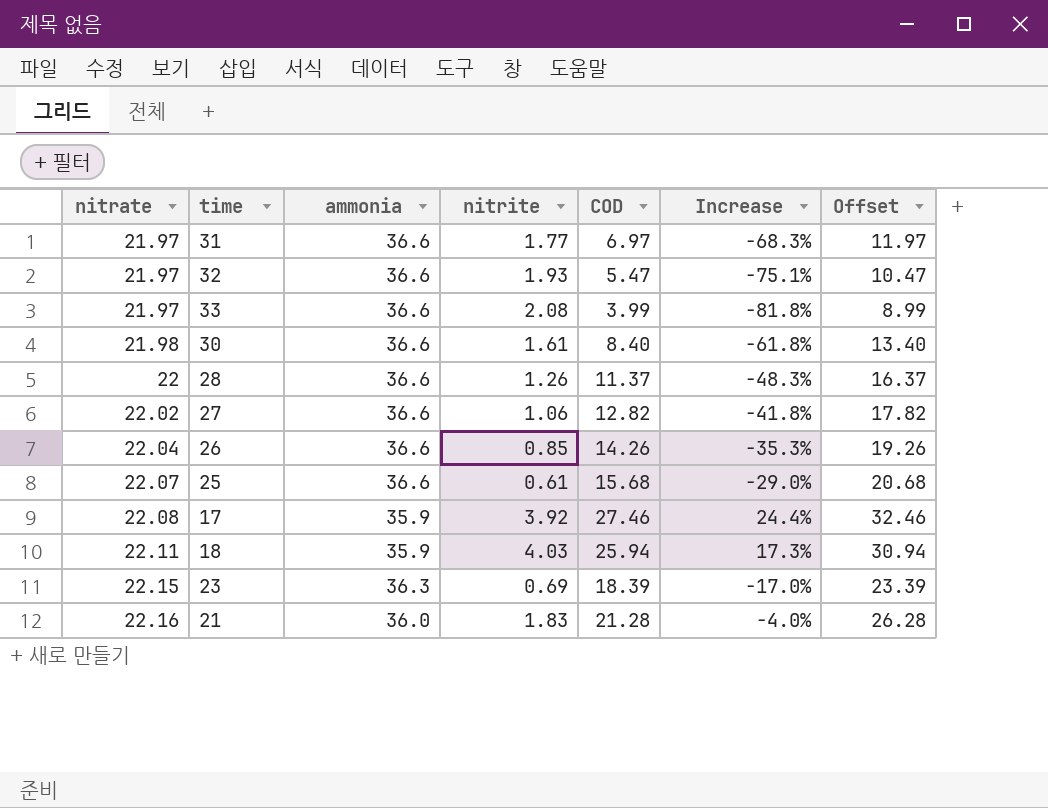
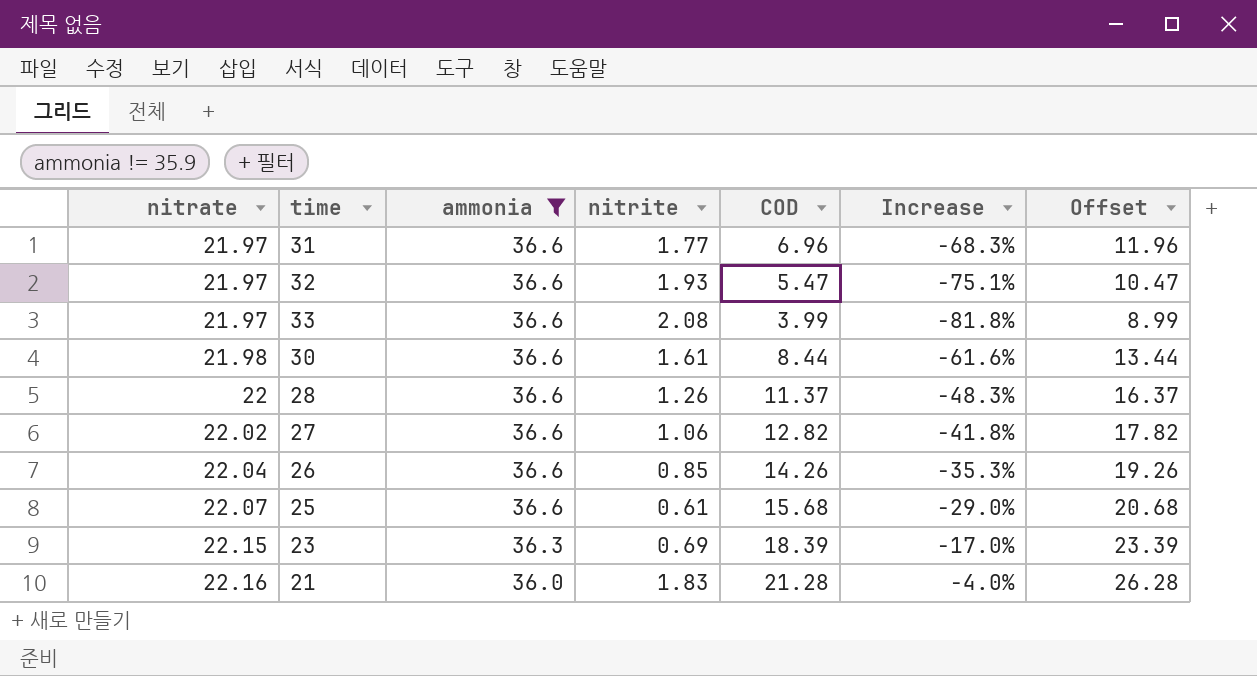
filter: none -> ammonia != 35.9
31 | COD: 6.97 -> 6.96
31 | Offset: 11.97 -> 11.96
30 | COD: 8.40 -> 8.44
30 | Increase: -61.8% -> -61.6%
30 | Offset: 13.40 -> 13.44

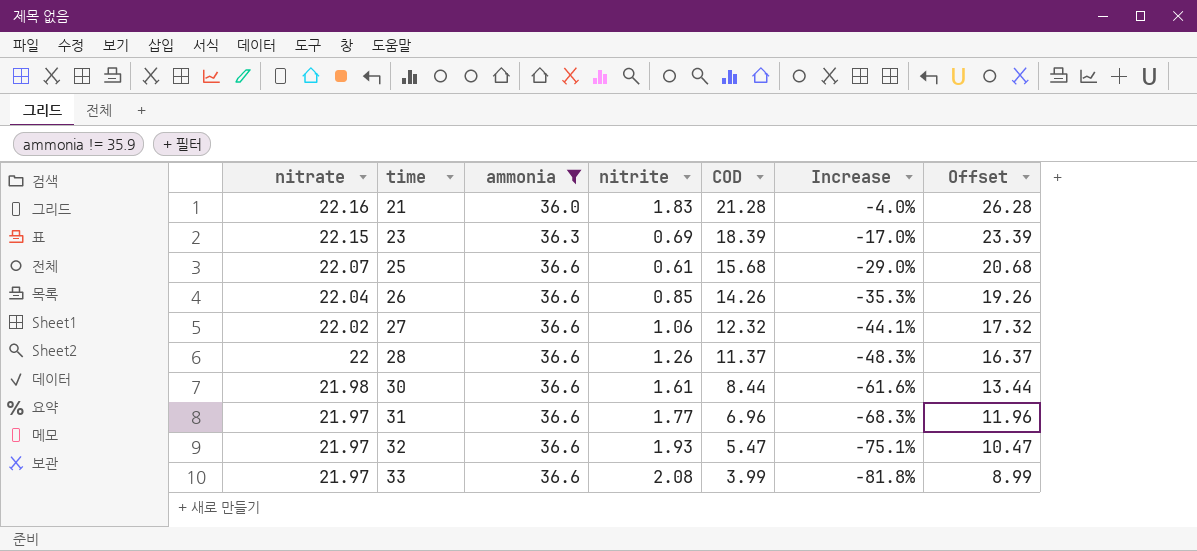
row order: nitrate ascending -> nitrate descending
27 | COD: 12.82 -> 12.32
27 | Increase: -41.8% -> -44.1%
27 | Offset: 17.82 -> 17.32

